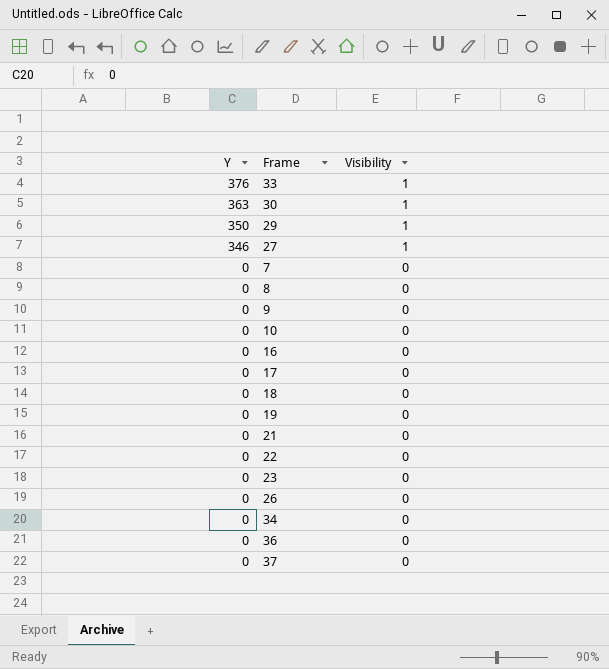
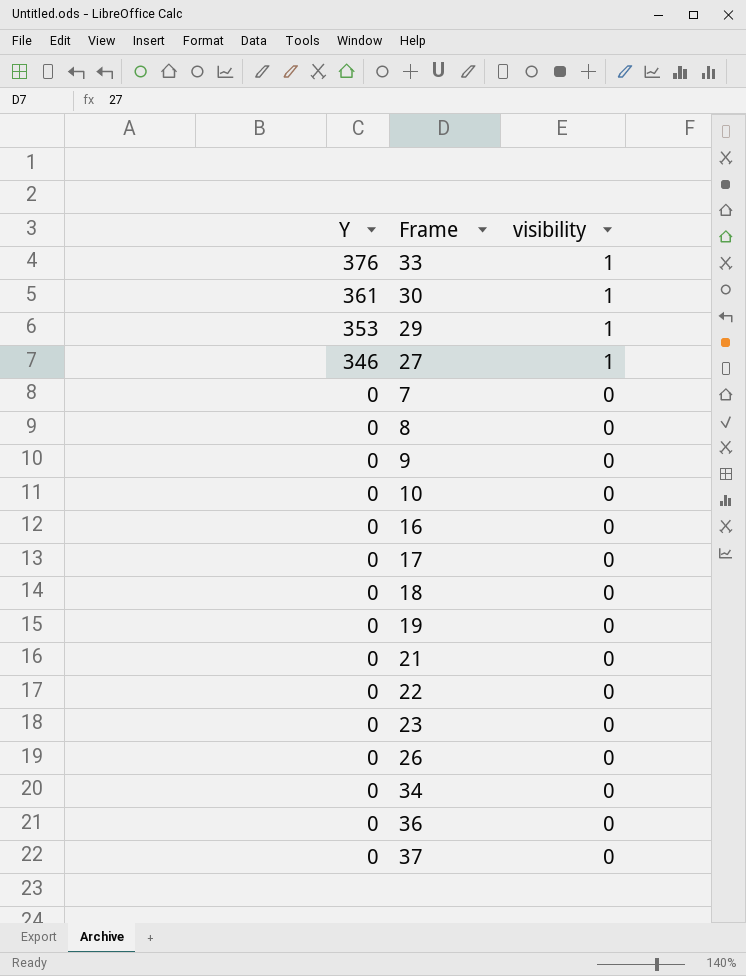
column name: Visibility -> visibility
30 | Y: 363 -> 361
29 | Y: 350 -> 353

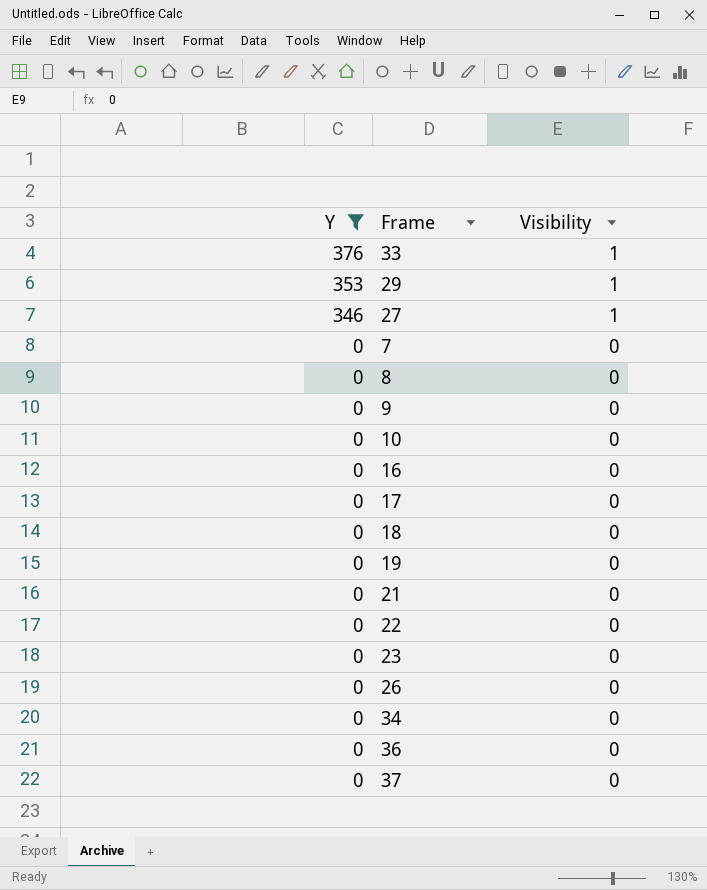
filter: none -> Y != 361
column name: visibility -> Visibility

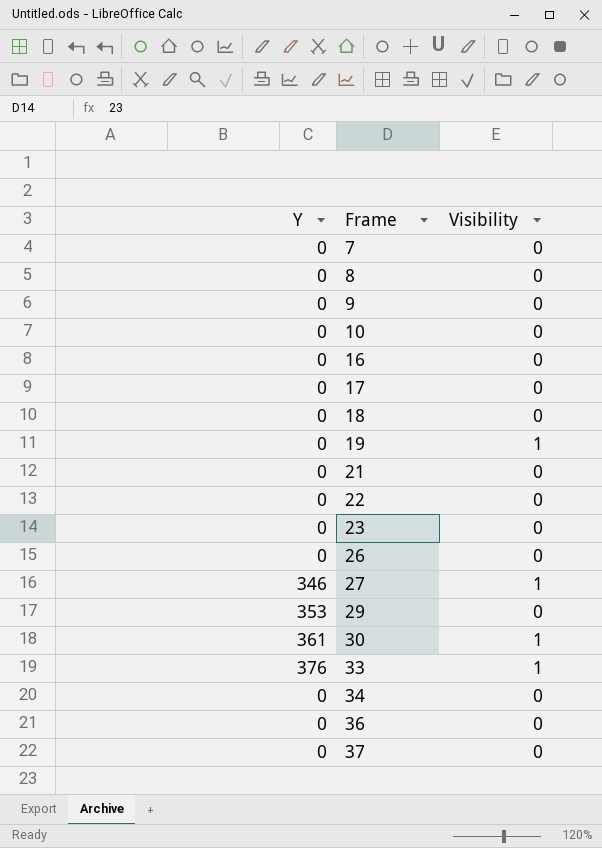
filter: Y != 361 -> none
row order: Y descending -> Frame ascending
19 | Visibility: 0 -> 1
29 | Visibility: 1 -> 0

